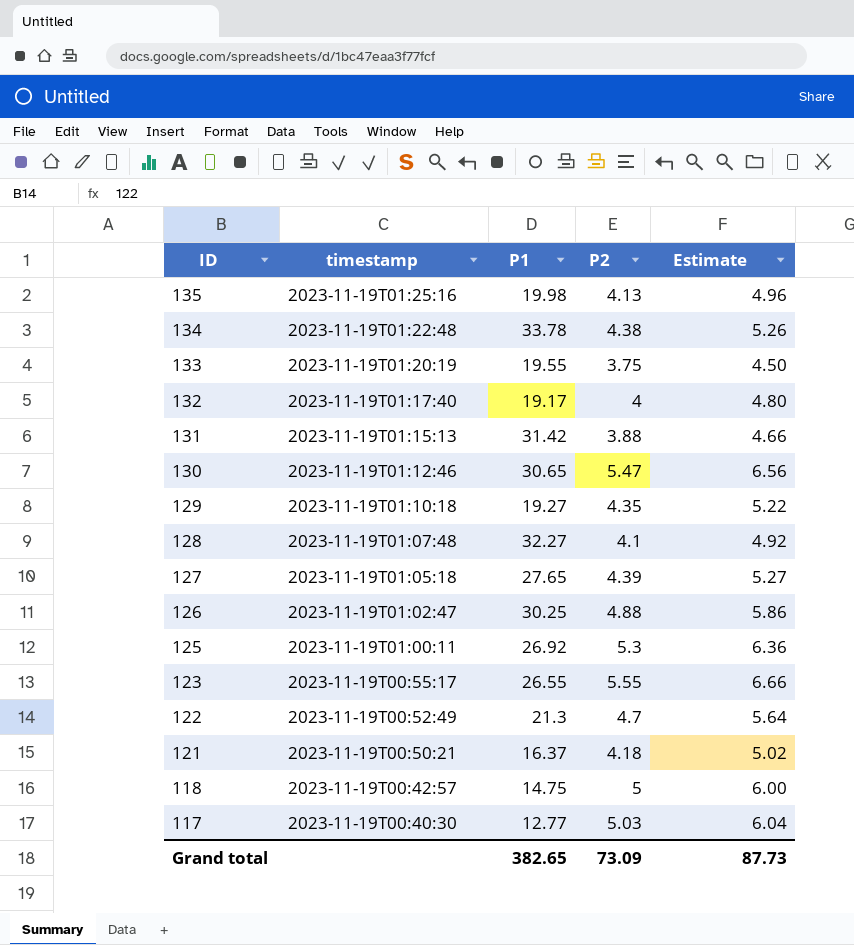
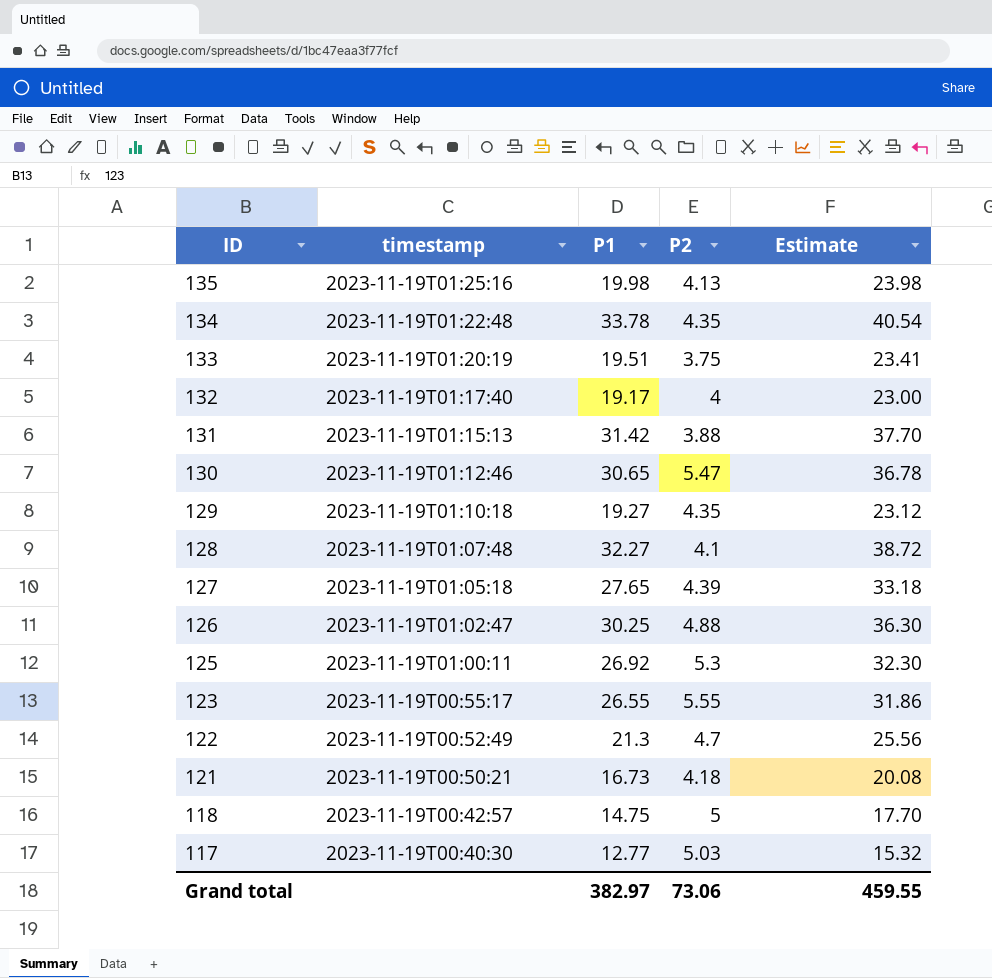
column Estimate | formula: [P2] * 1.2 -> [P1] * 1.2
134 | P2: 4.38 -> 4.35
133 | P1: 19.55 -> 19.51
121 | P1: 16.37 -> 16.73
Grand total | P1: 382.65 -> 382.97
Grand total | P2: 73.09 -> 73.06
Grand total | Estimate: 87.73 -> 459.55

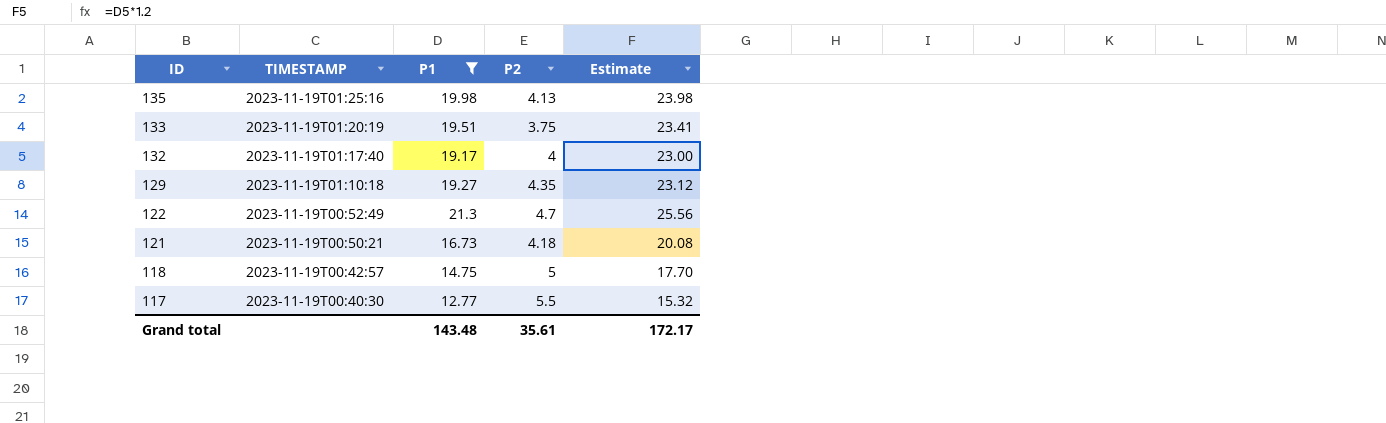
filter: none -> P1 <= 21.3
column name: timestamp -> TIMESTAMP
117 | P2: 5.03 -> 5.5
Grand total | P1: 382.97 -> 143.48
Grand total | P2: 73.06 -> 35.61
Grand total | Estimate: 459.55 -> 172.17

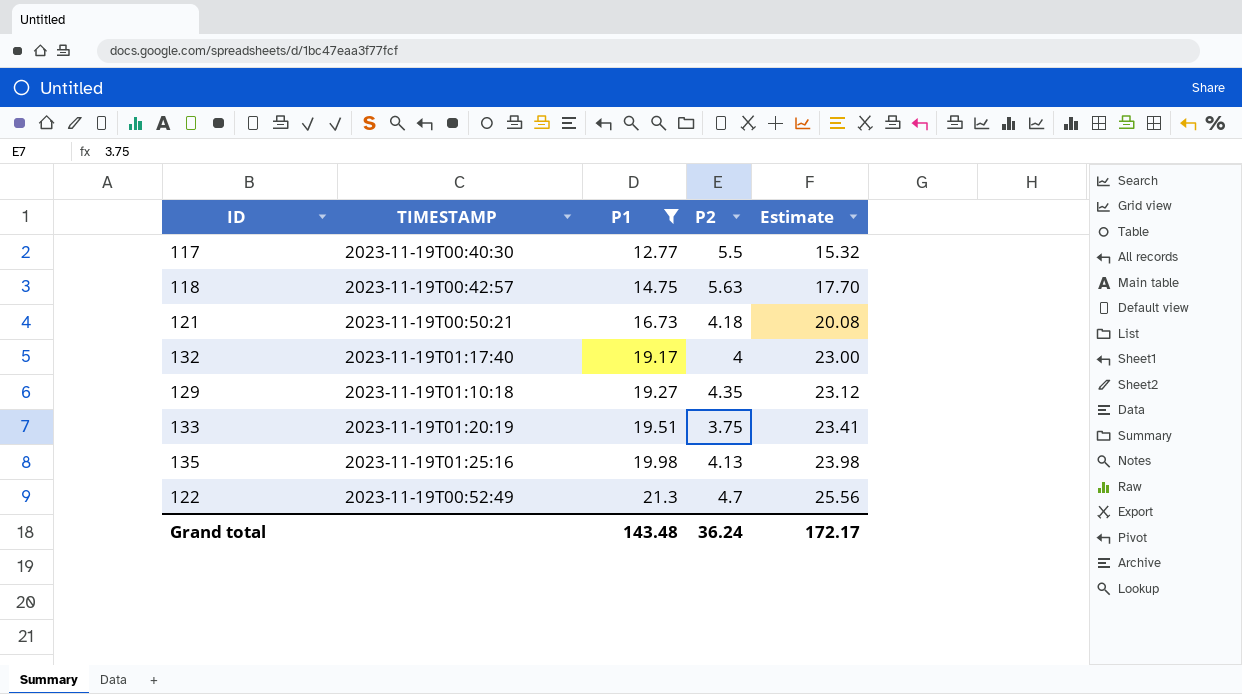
row order: ID descending -> P1 ascending
118 | P2: 5 -> 5.63
Grand total | P2: 35.61 -> 36.24

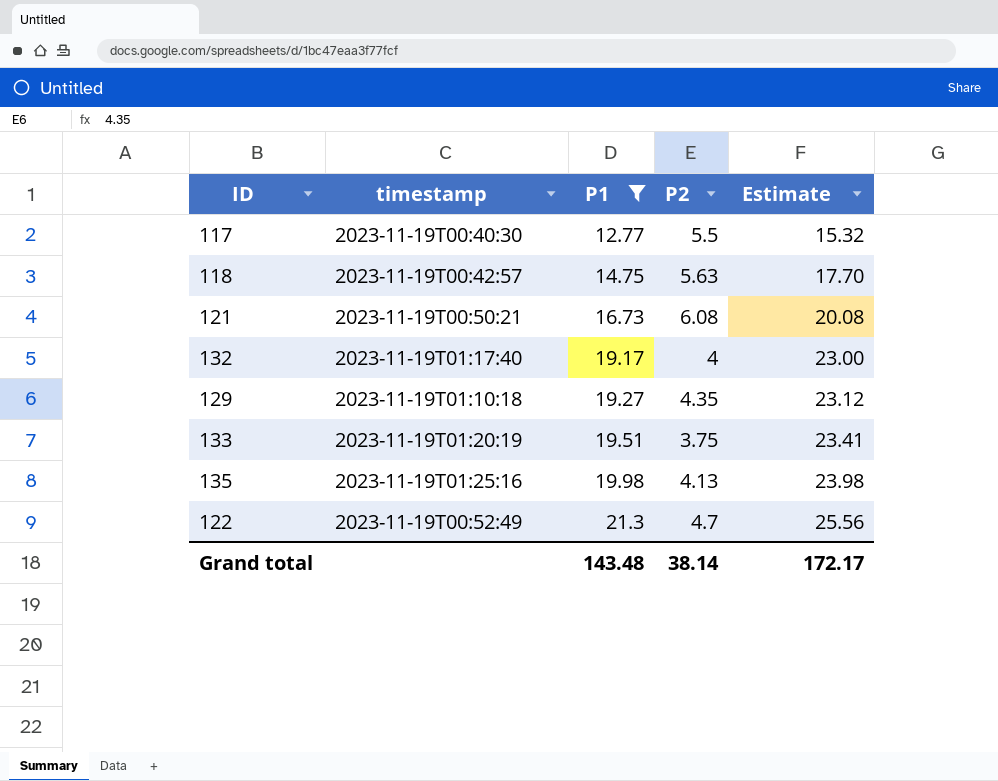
column name: TIMESTAMP -> timestamp
121 | P2: 4.18 -> 6.08
Grand total | P2: 36.24 -> 38.14

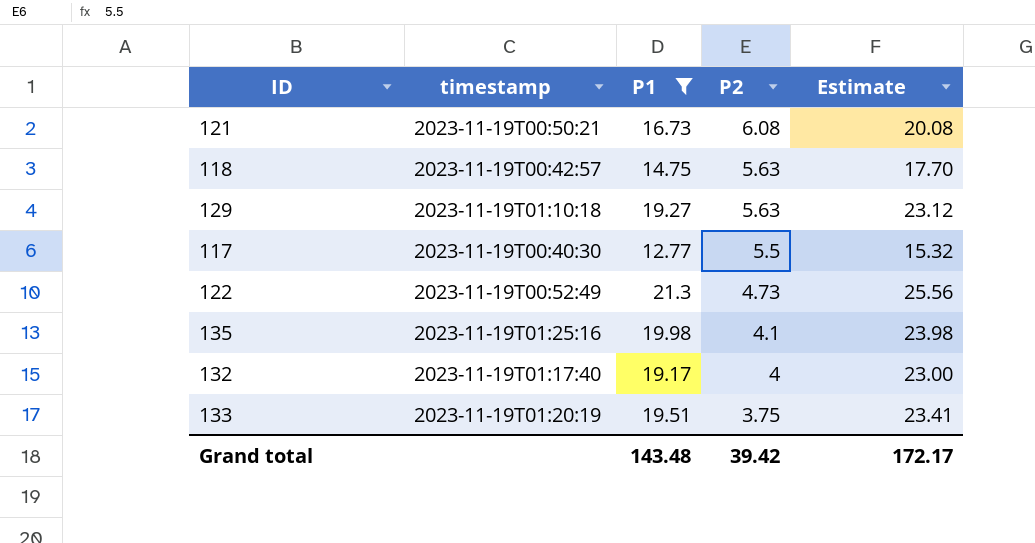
row order: P1 ascending -> P2 descending
129 | P2: 4.35 -> 5.63
122 | P2: 4.7 -> 4.73
135 | P2: 4.13 -> 4.1
Grand total | P2: 38.14 -> 39.42

